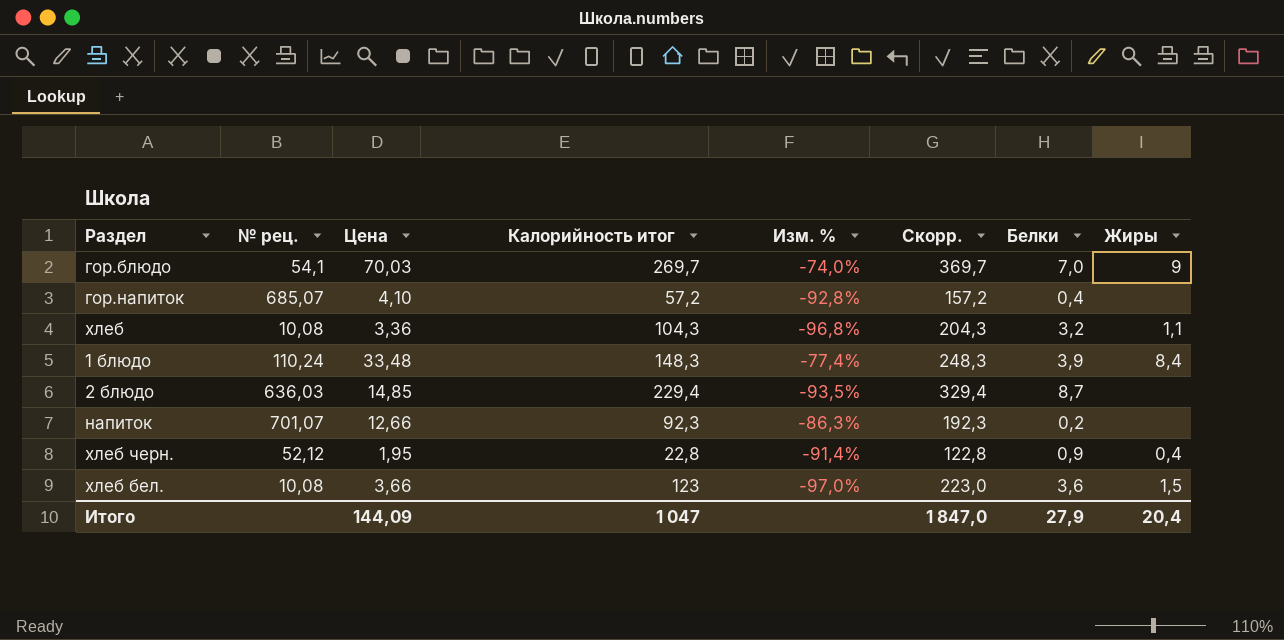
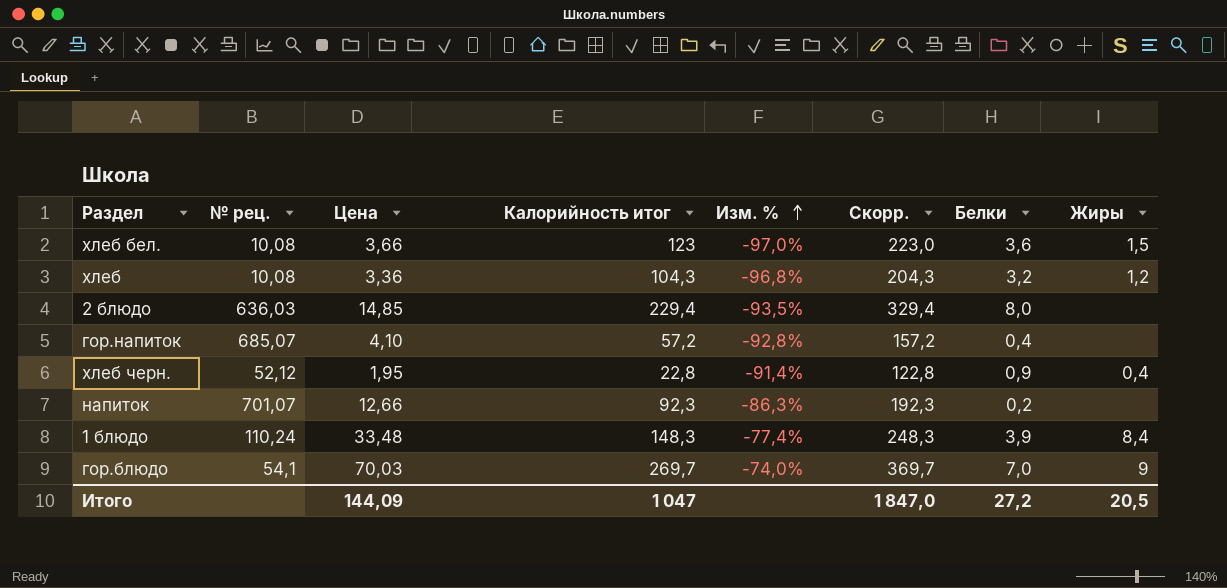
row order: none -> Изм. % ascending
хлеб | Жиры: 1,1 -> 1,2
2 блюдо | Белки: 8,7 -> 8,0
Итого | Белки: 27,9 -> 27,2
Итого | Жиры: 20,4 -> 20,5

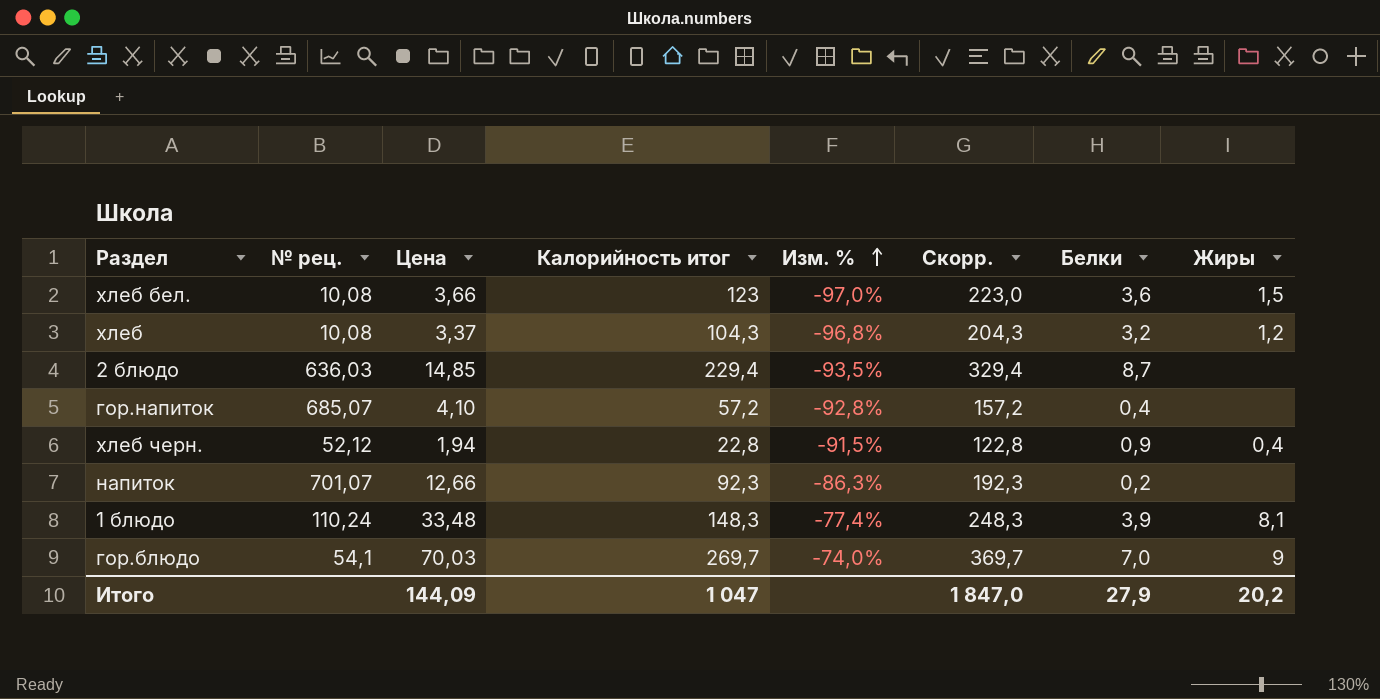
хлеб | Цена: 3,36 -> 3,37
2 блюдо | Белки: 8,0 -> 8,7
хлеб черн. | Цена: 1,95 -> 1,94
хлеб черн. | Изм. %: -91,4% -> -91,5%
1 блюдо | Жиры: 8,4 -> 8,1
Итого | Белки: 27,2 -> 27,9
Итого | Жиры: 20,5 -> 20,2

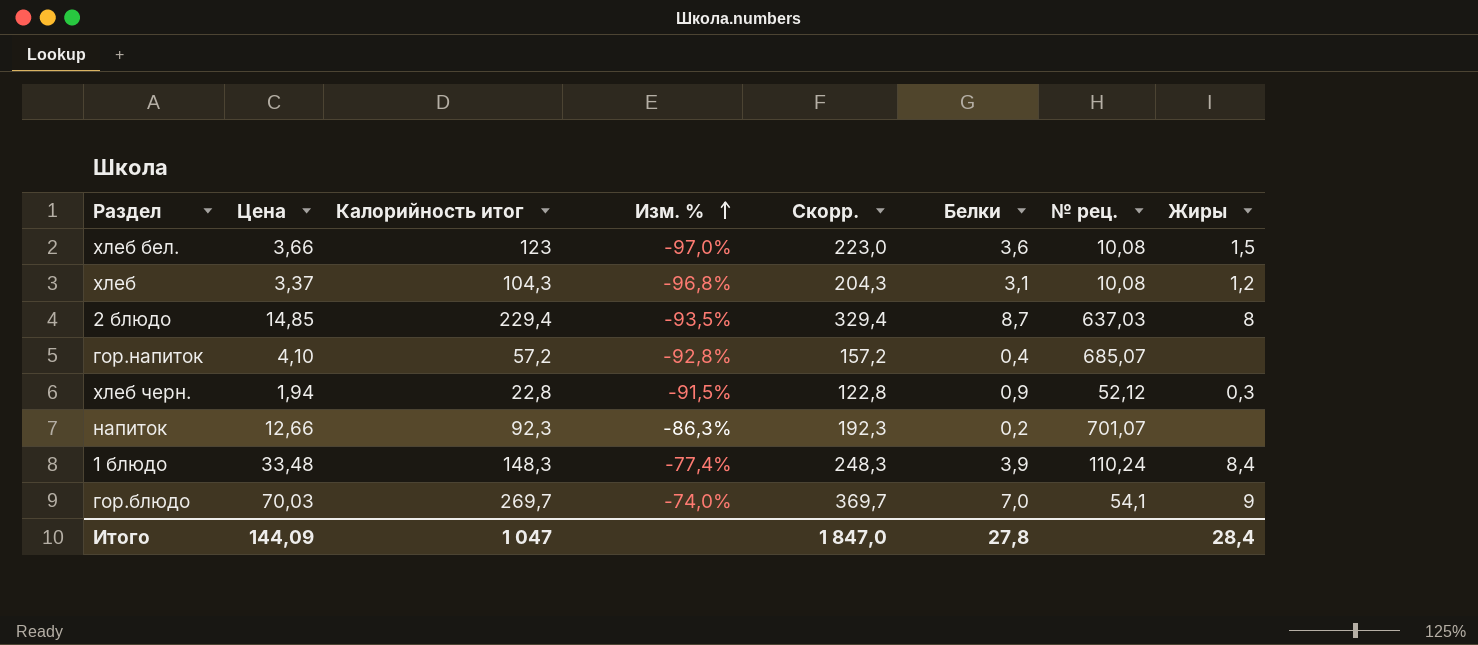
column № рец. | position: 2 -> 7
хлеб | Белки: 3,2 -> 3,1
2 блюдо | № рец.: 636,03 -> 637,03
2 блюдо | Жиры: none -> 8
хлеб черн. | Жиры: 0,4 -> 0,3
1 блюдо | Жиры: 8,1 -> 8,4
Итого | Белки: 27,9 -> 27,8
Итого | Жиры: 20,2 -> 28,4

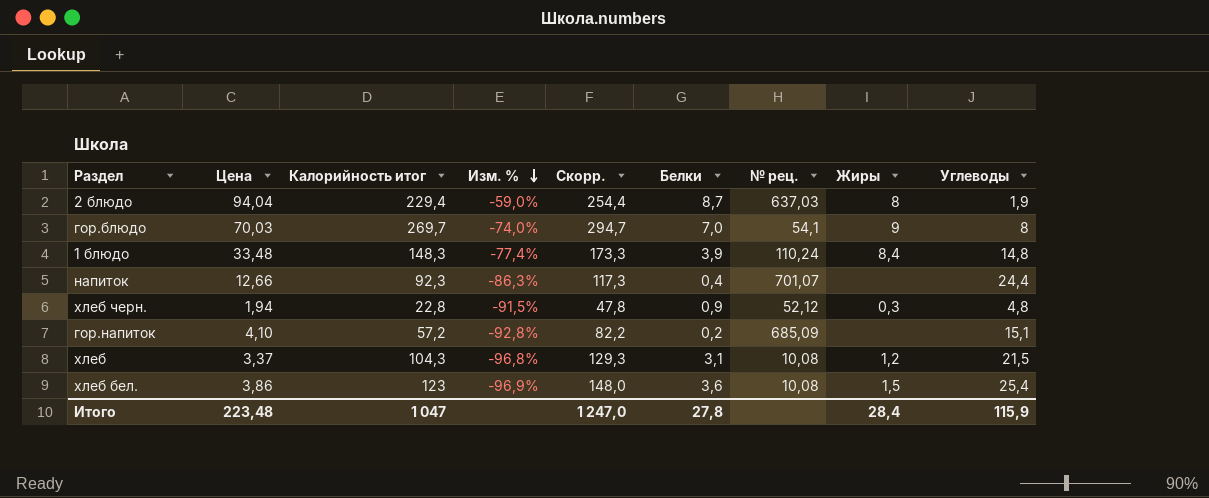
row order: Изм. % ascending -> Изм. % descending
column Скорр. | formula: [Калорийность итог] + 100 -> [Калорийность итог] + 25
column Углеводы | position: none -> 9
2 блюдо | Цена: 14,85 -> 94,04
2 блюдо | Изм. %: -93,5% -> -59,0%
напиток | Белки: 0,2 -> 0,4
гор.напиток | Белки: 0,4 -> 0,2
гор.напиток | № рец.: 685,07 -> 685,09
хлеб бел. | Цена: 3,66 -> 3,86
хлеб бел. | Изм. %: -97,0% -> -96,9%
Итого | Цена: 144,09 -> 223,48
Итого | Скорр.: 1 847,0 -> 1 247,0

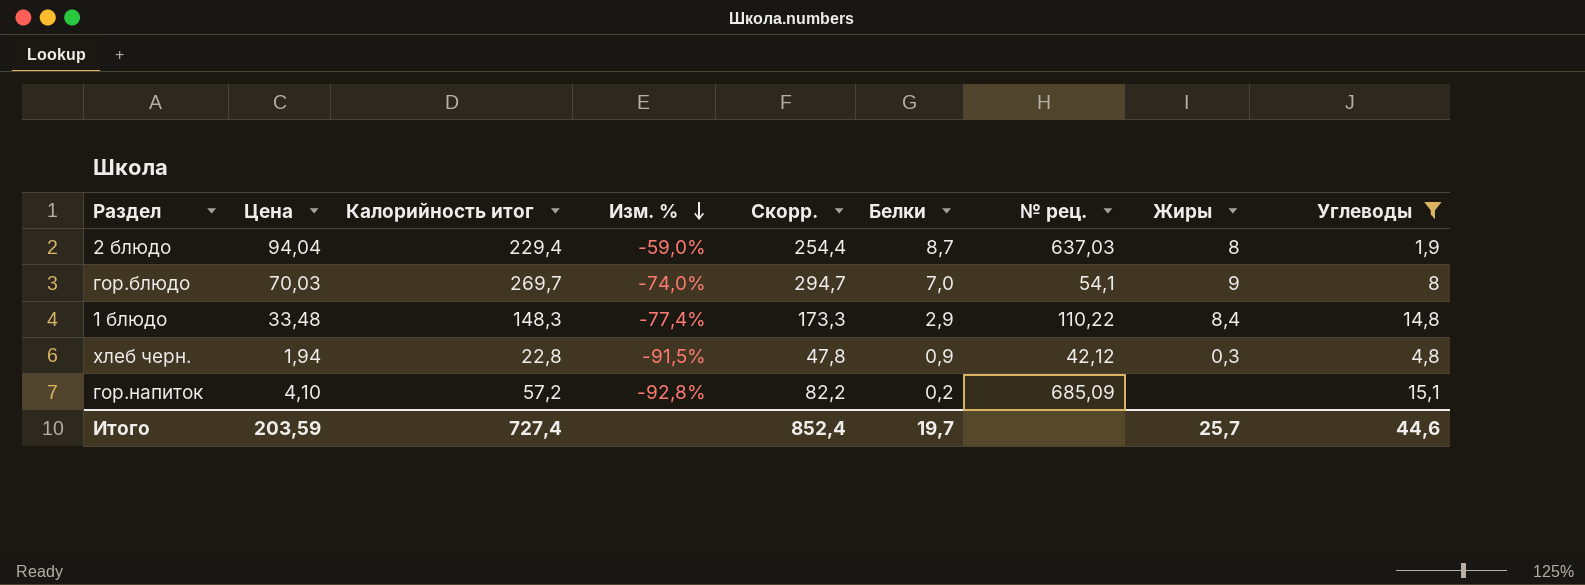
filter: none -> Углеводы <= 15,1
1 блюдо | Белки: 3,9 -> 2,9
1 блюдо | № рец.: 110,24 -> 110,22
хлеб черн. | № рец.: 52,12 -> 42,12
Итого | Цена: 223,48 -> 203,59
Итого | Калорийность итог: 1 047 -> 727,4
Итого | Скорр.: 1 247,0 -> 852,4
Итого | Белки: 27,8 -> 19,7
Итого | Жиры: 28,4 -> 25,7
Итого | Углеводы: 115,9 -> 44,6

